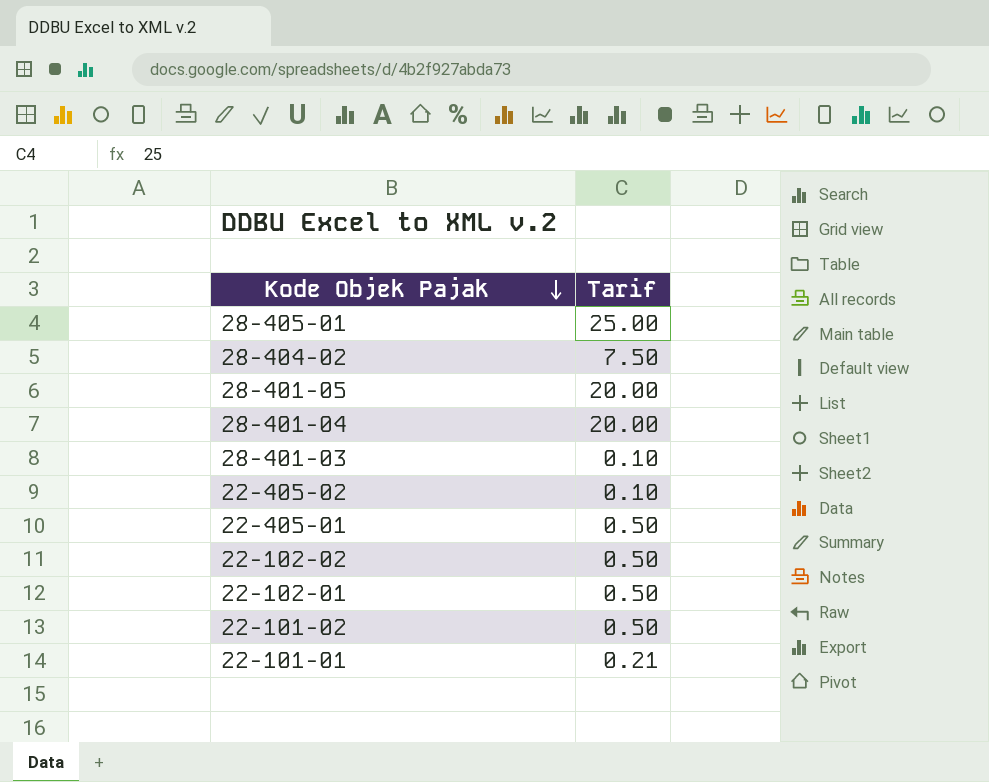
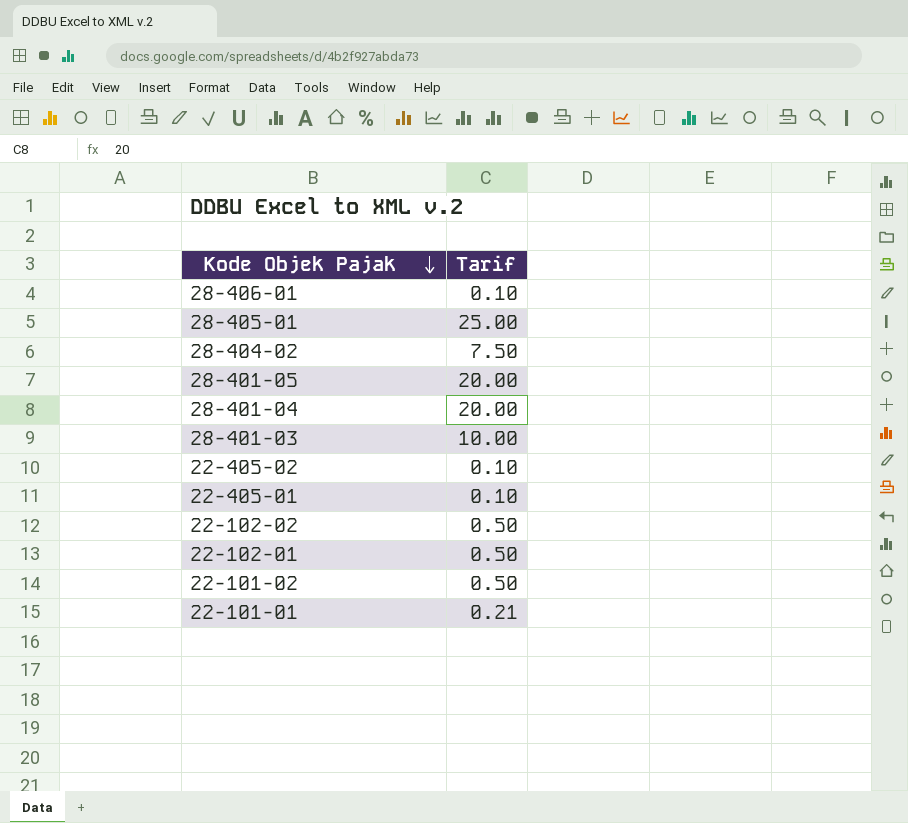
row 28-406-01: none -> 0.10
28-401-03 | Tarif: 0.10 -> 10.00
22-405-01 | Tarif: 0.50 -> 0.10

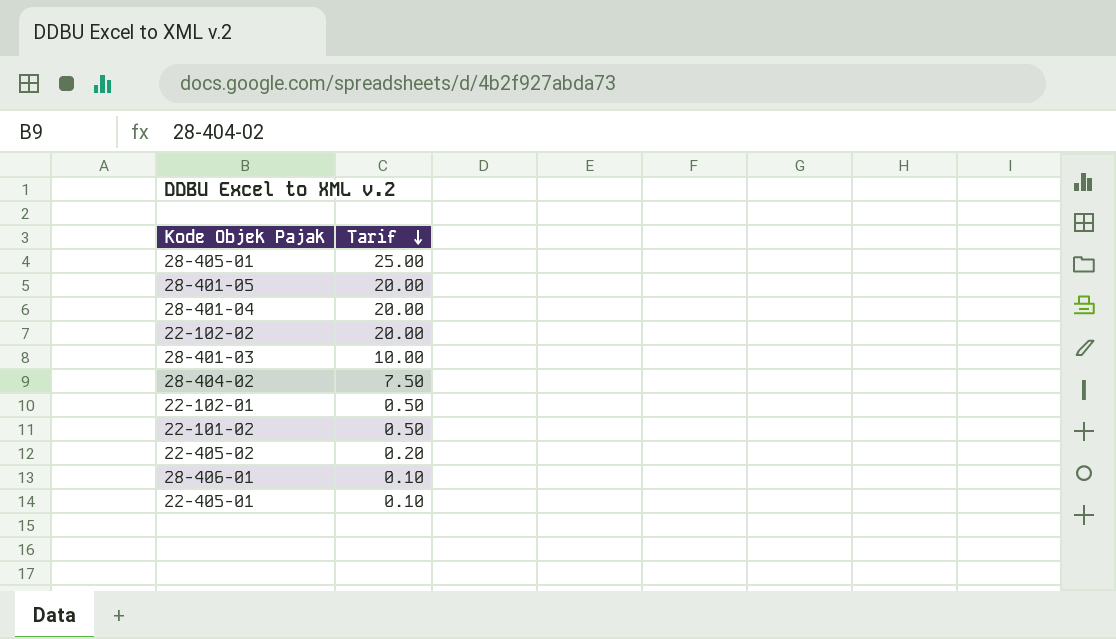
row order: Kode Objek Pajak descending -> Tarif descending
row 22-101-01: 0.21 -> none
22-102-02 | Tarif: 0.50 -> 20.00
22-405-02 | Tarif: 0.10 -> 0.20

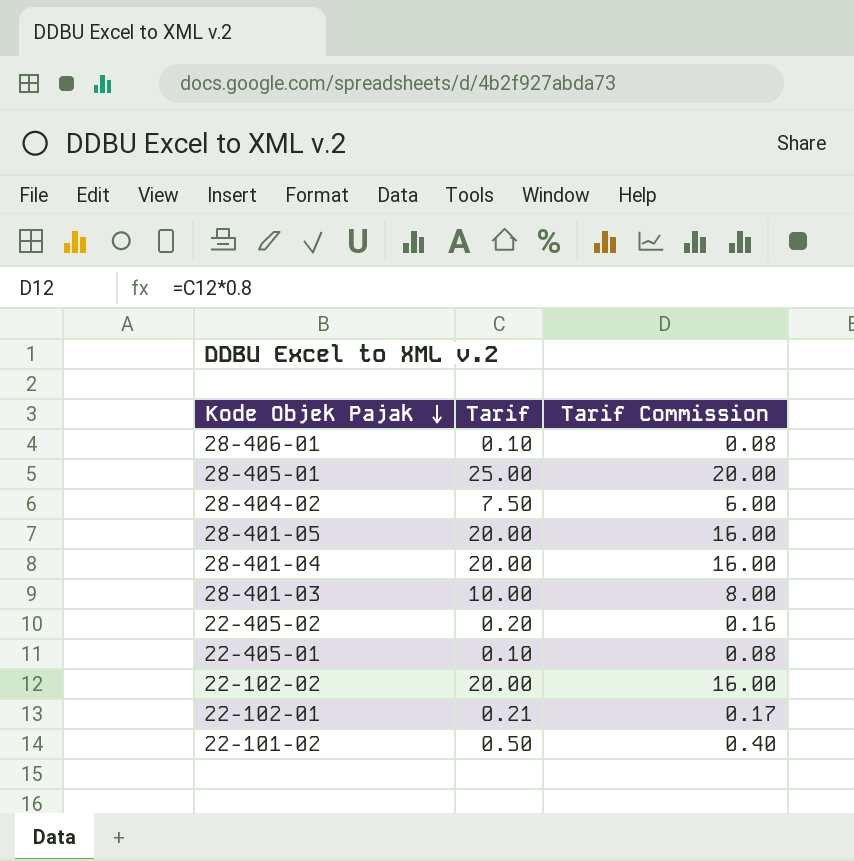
row order: Tarif descending -> Kode Objek Pajak descending
column Tarif Commission | formula: none -> [Tarif] * 0.8
22-102-01 | Tarif: 0.50 -> 0.21

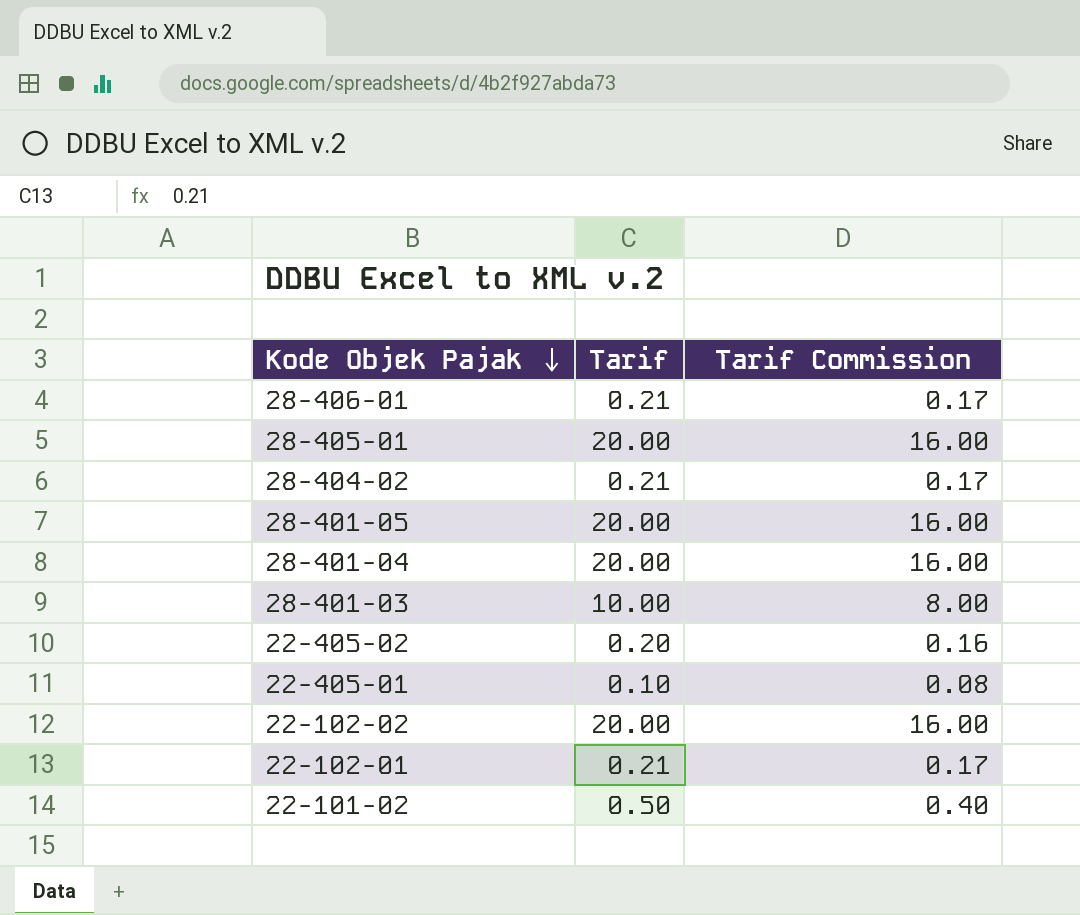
28-406-01 | Tarif: 0.10 -> 0.21
28-406-01 | Tarif Commission: 0.08 -> 0.17
28-405-01 | Tarif: 25.00 -> 20.00
28-405-01 | Tarif Commission: 20.00 -> 16.00
28-404-02 | Tarif: 7.50 -> 0.21
28-404-02 | Tarif Commission: 6.00 -> 0.17

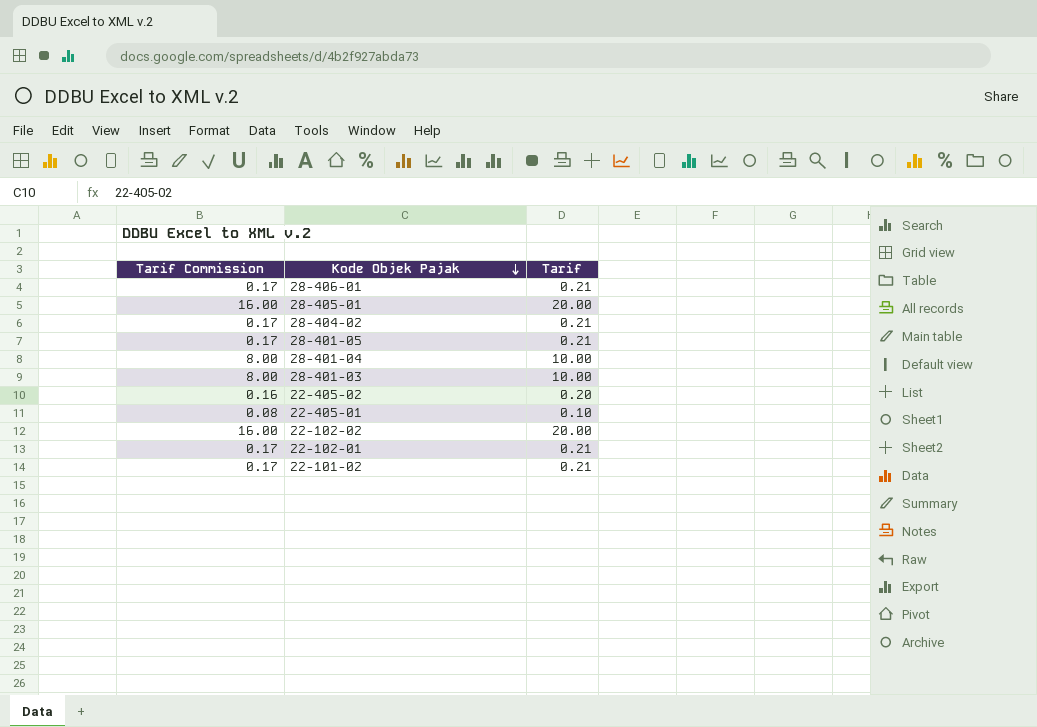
column Tarif Commission | position: 3 -> 1
28-401-05 | Tarif Commission: 16.00 -> 0.17
28-401-05 | Tarif: 20.00 -> 0.21
28-401-04 | Tarif Commission: 16.00 -> 8.00
28-401-04 | Tarif: 20.00 -> 10.00
22-101-02 | Tarif Commission: 0.40 -> 0.17
22-101-02 | Tarif: 0.50 -> 0.21

